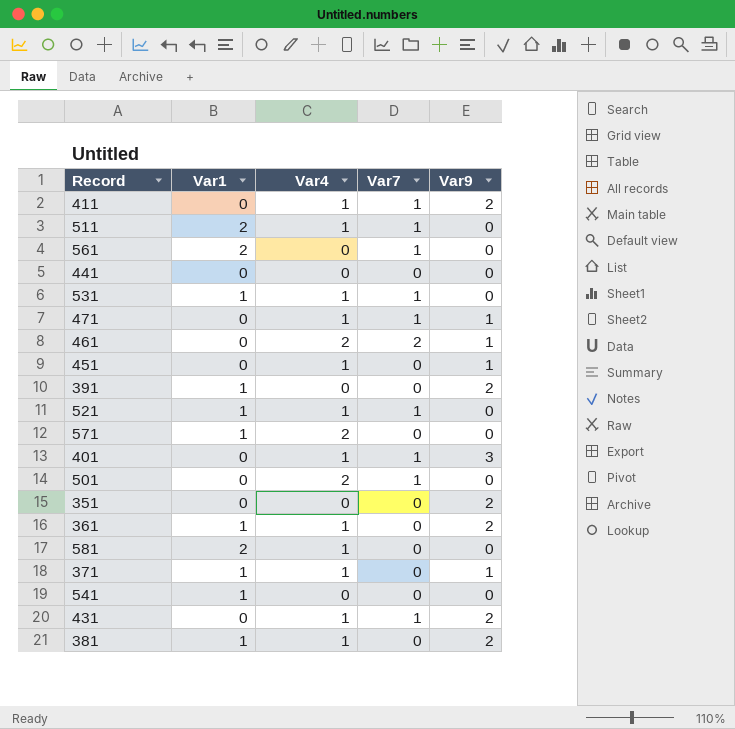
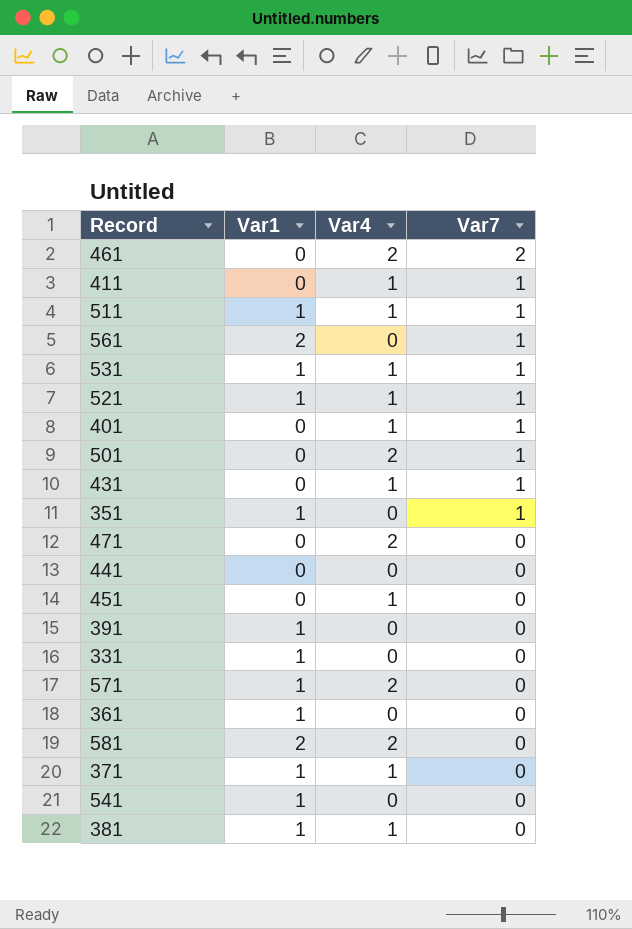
row order: none -> Var7 descending
column Var9 | position: 5 -> none
511 | Var1: 2 -> 1
351 | Var1: 0 -> 1
351 | Var7: 0 -> 1
471 | Var4: 1 -> 2
471 | Var7: 1 -> 0
row 331: none -> 1 | 0 | 0
361 | Var4: 1 -> 0
581 | Var4: 1 -> 2

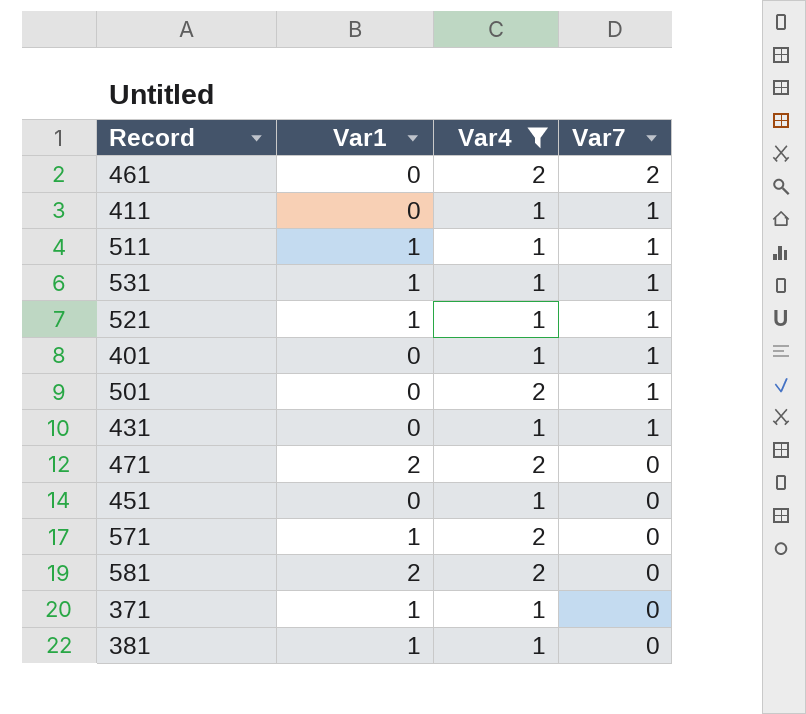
filter: none -> Var4 != 0
471 | Var1: 0 -> 2

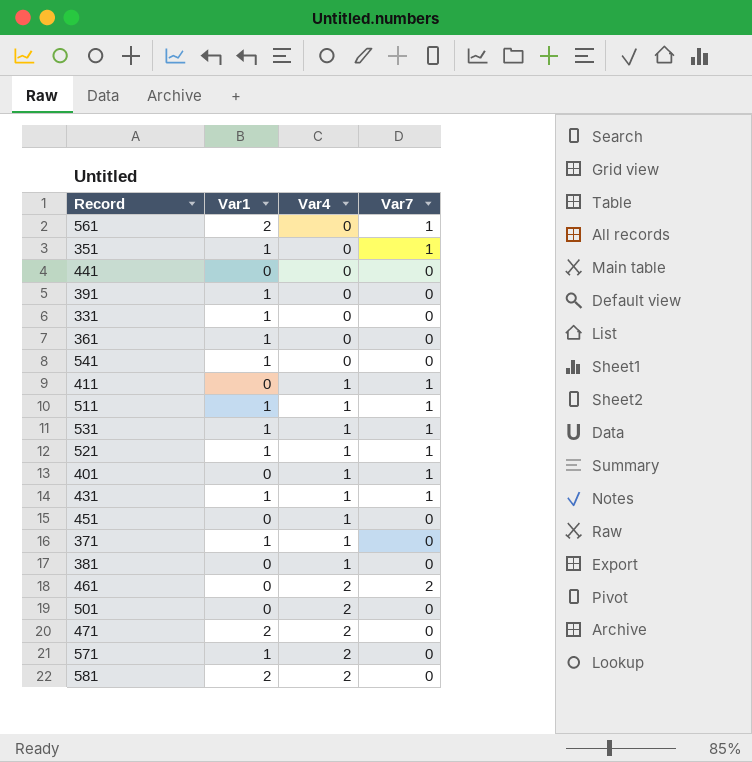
filter: Var4 != 0 -> none
row order: Var7 descending -> Var4 ascending
431 | Var1: 0 -> 1
381 | Var1: 1 -> 0
501 | Var7: 1 -> 0

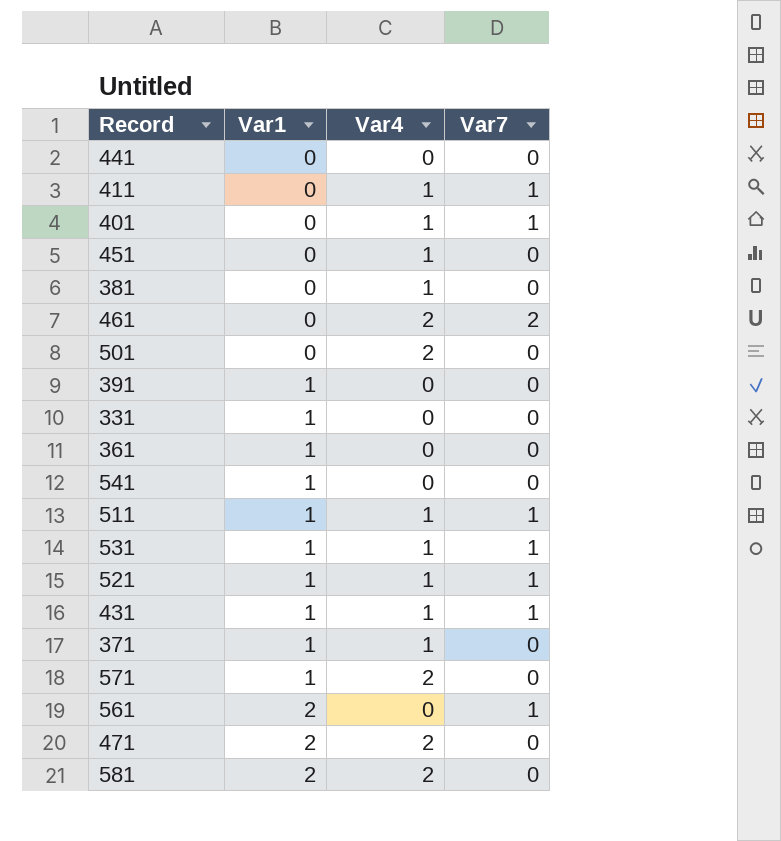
row order: Var4 ascending -> Var1 ascending
row 351: 1 | 0 | 1 -> none

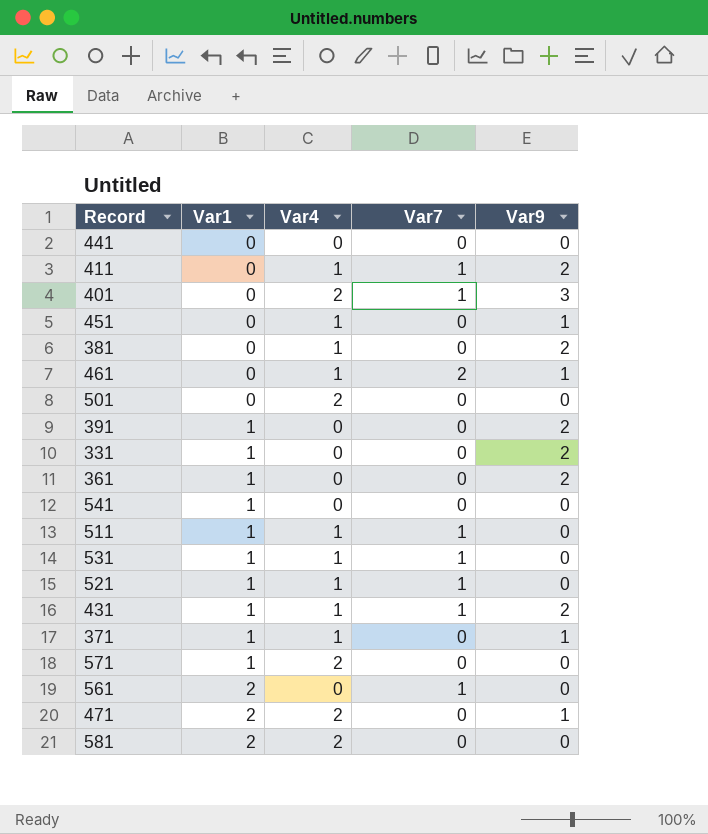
column Var9 | position: none -> 5
401 | Var4: 1 -> 2
461 | Var4: 2 -> 1

